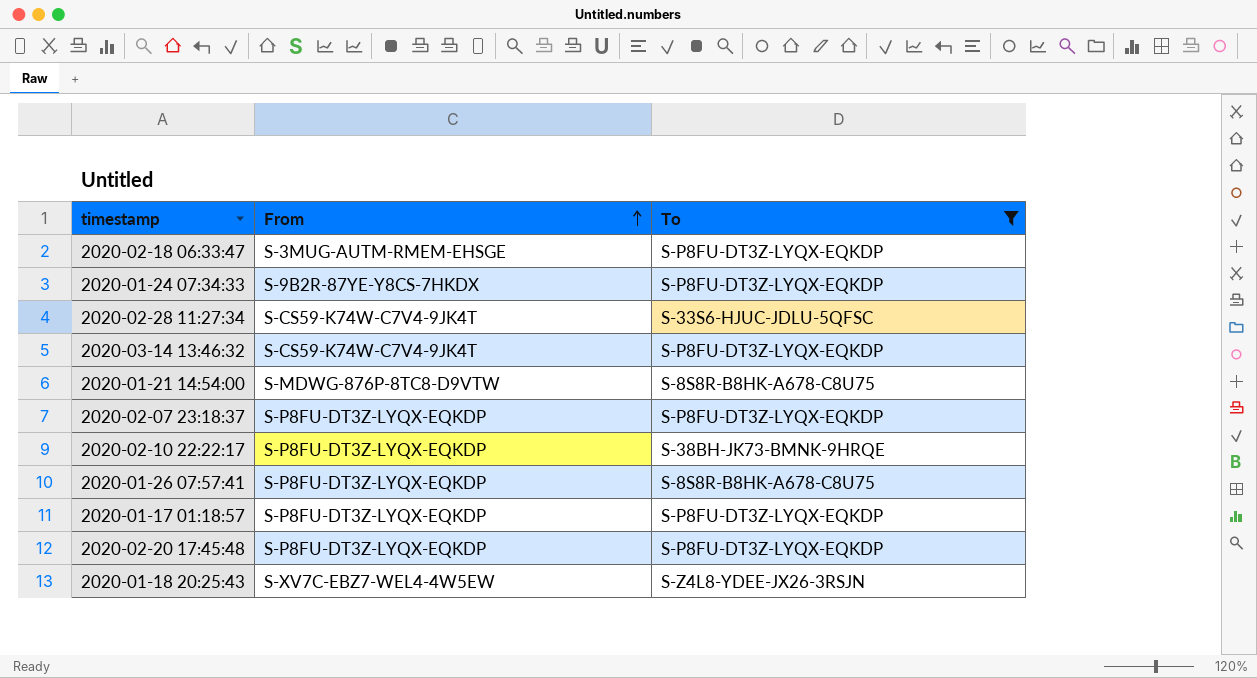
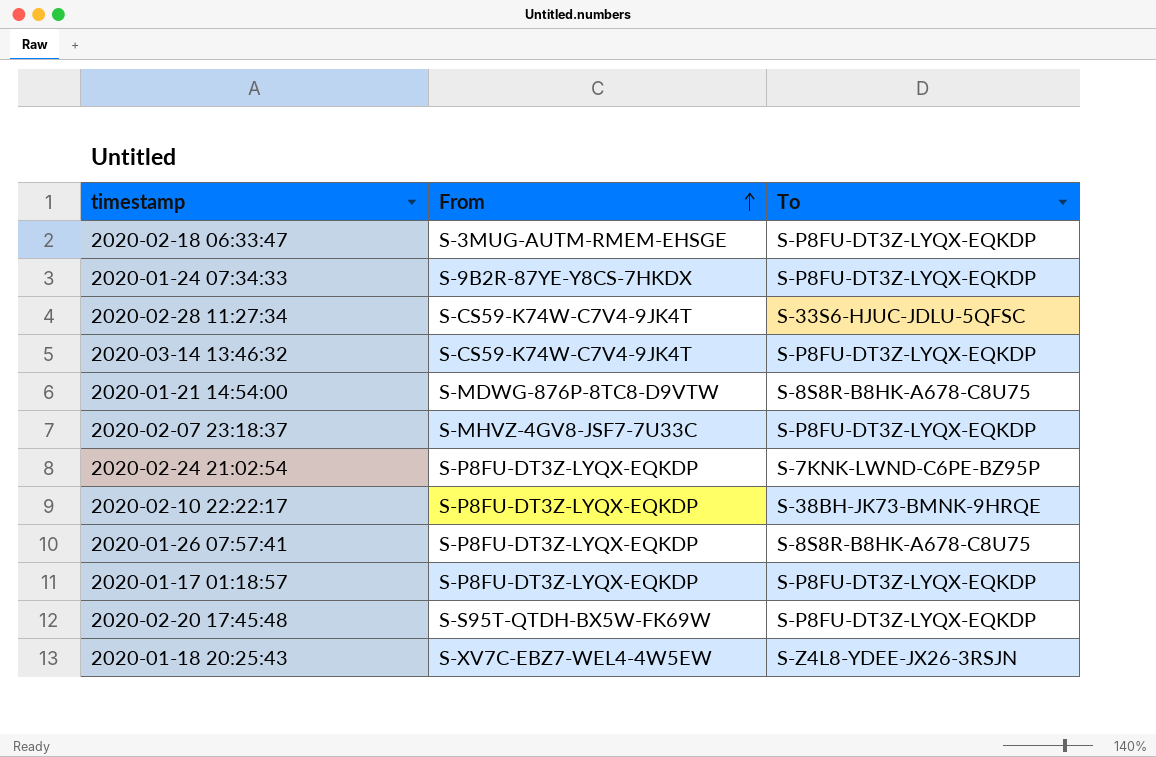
filter: To != S-7KNK-LWND-C6PE-BZ95P -> none
2020-02-07 23:18:37 | From: S-P8FU-DT3Z-LYQX-EQKDP -> S-MHVZ-4GV8-JSF7-7U33C
2020-02-20 17:45:48 | From: S-P8FU-DT3Z-LYQX-EQKDP -> S-S95T-QTDH-BX5W-FK69W

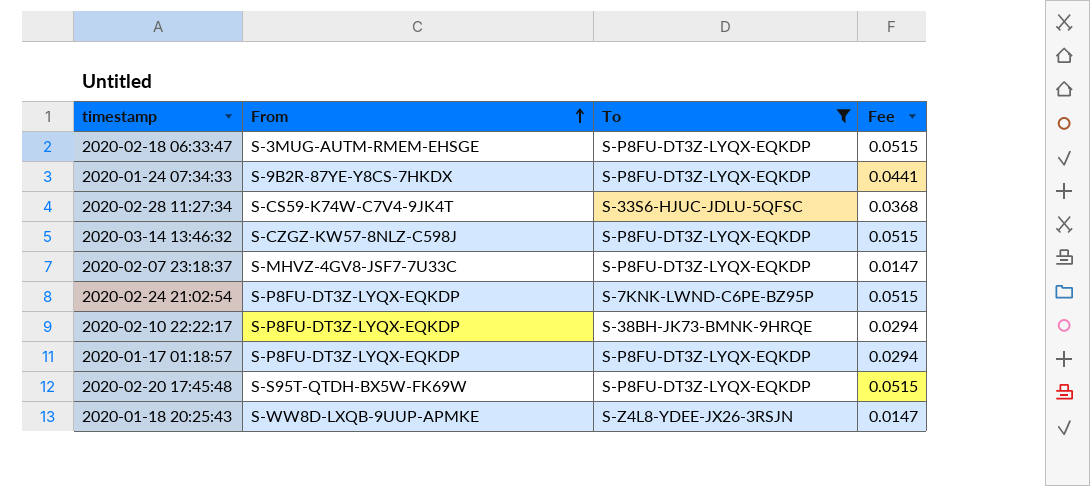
filter: none -> To != S-8S8R-B8HK-A678-C8U75
column Fee | position: none -> 4
2020-03-14 13:46:32 | From: S-CS59-K74W-C7V4-9JK4T -> S-CZGZ-KW57-8NLZ-C598J
2020-01-18 20:25:43 | From: S-XV7C-EBZ7-WEL4-4W5EW -> S-WW8D-LXQB-9UUP-APMKE

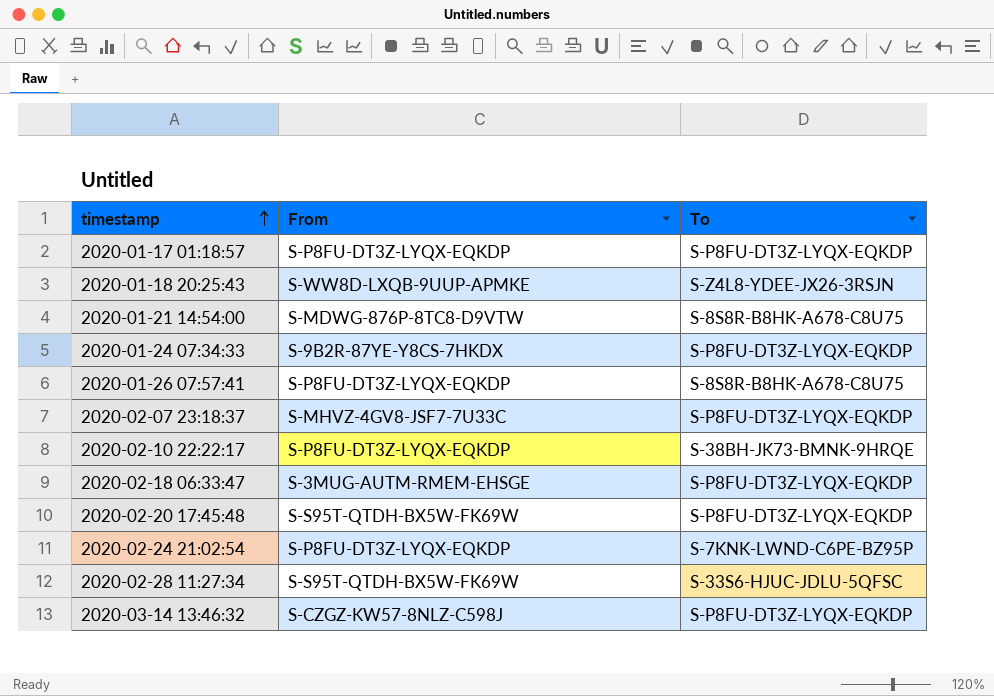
filter: To != S-8S8R-B8HK-A678-C8U75 -> none
row order: From ascending -> timestamp ascending
column Fee | position: 4 -> none
2020-02-28 11:27:34 | From: S-CS59-K74W-C7V4-9JK4T -> S-S95T-QTDH-BX5W-FK69W

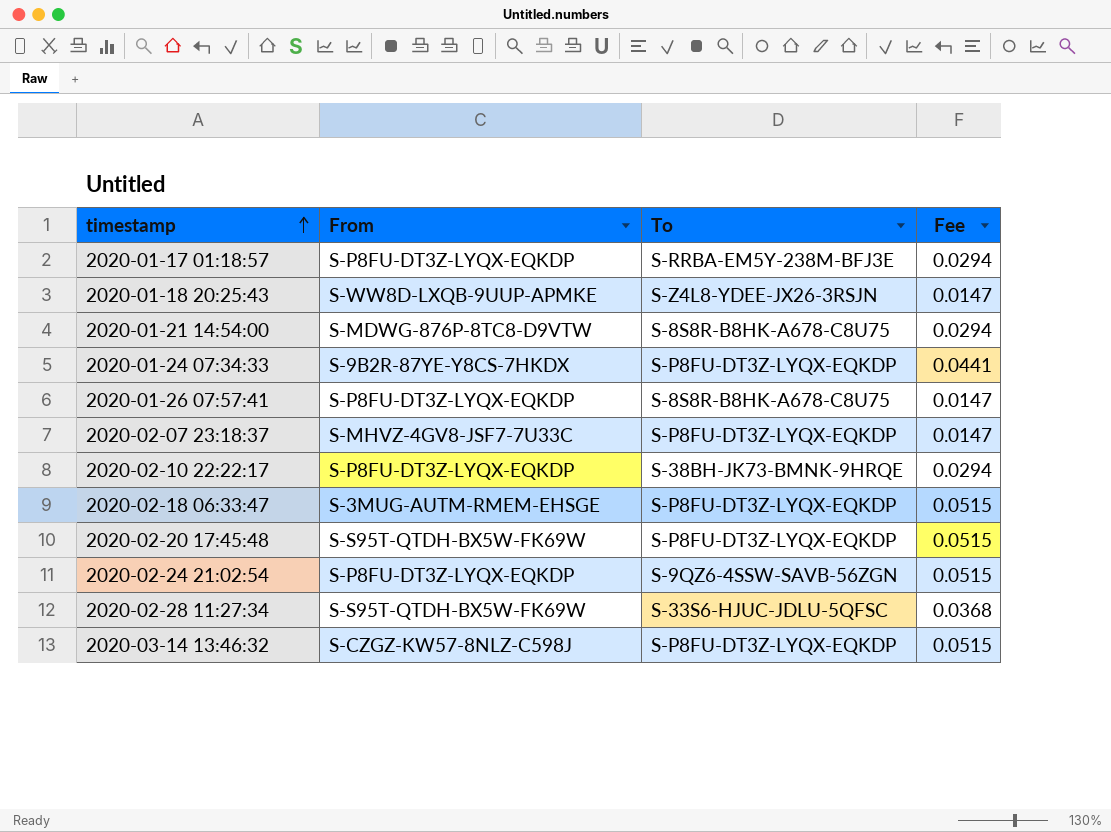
column Fee | position: none -> 4
2020-01-17 01:18:57 | To: S-P8FU-DT3Z-LYQX-EQKDP -> S-RRBA-EM5Y-238M-BFJ3E
2020-02-24 21:02:54 | To: S-7KNK-LWND-C6PE-BZ95P -> S-9QZ6-4SSW-SAVB-56ZGN

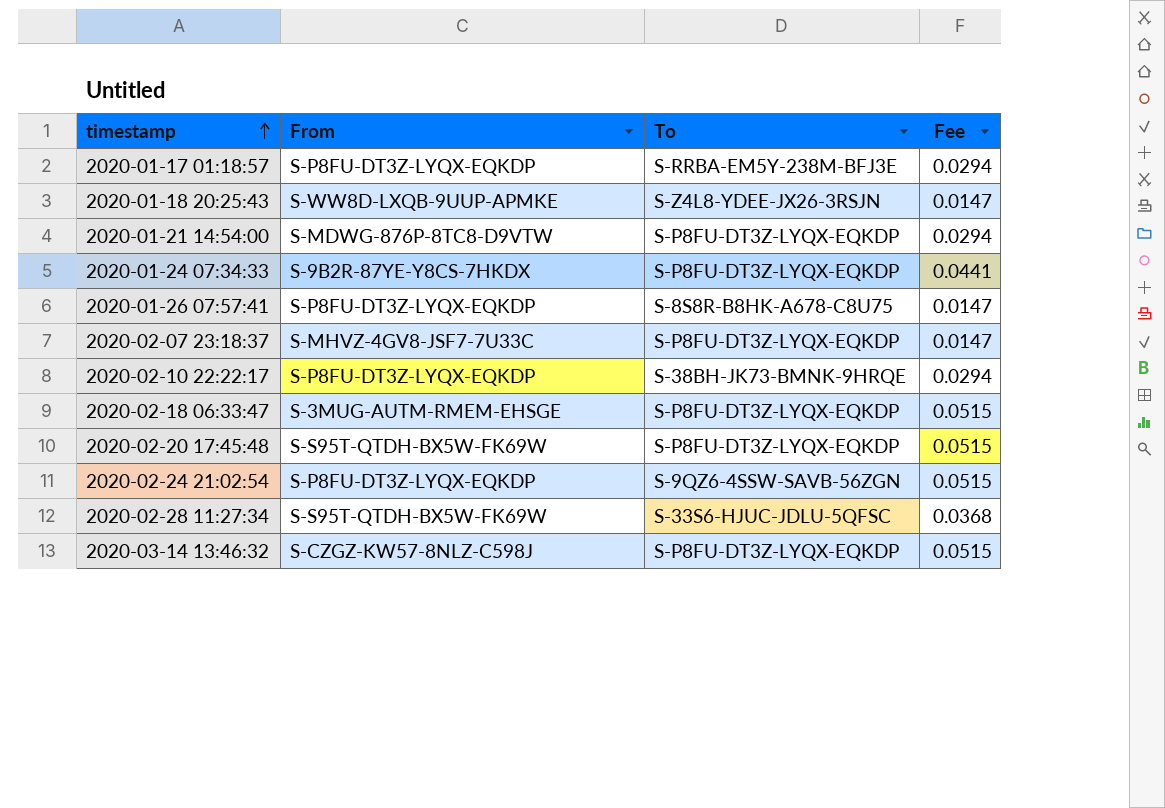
2020-01-21 14:54:00 | To: S-8S8R-B8HK-A678-C8U75 -> S-P8FU-DT3Z-LYQX-EQKDP

